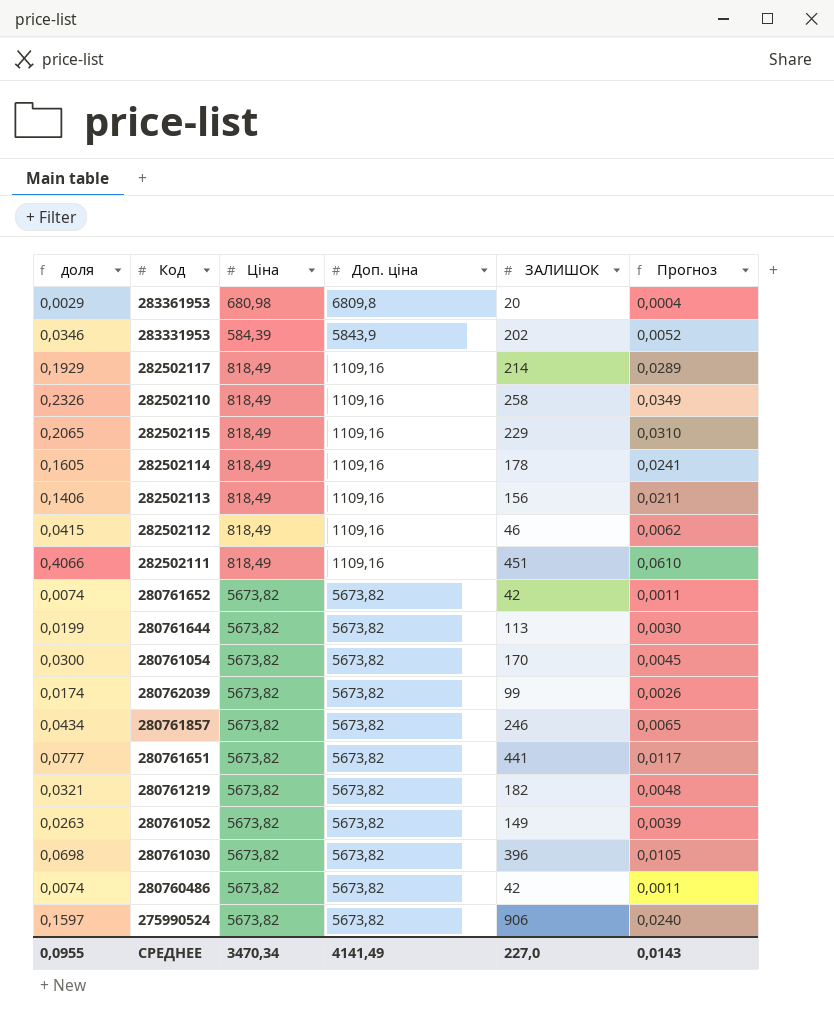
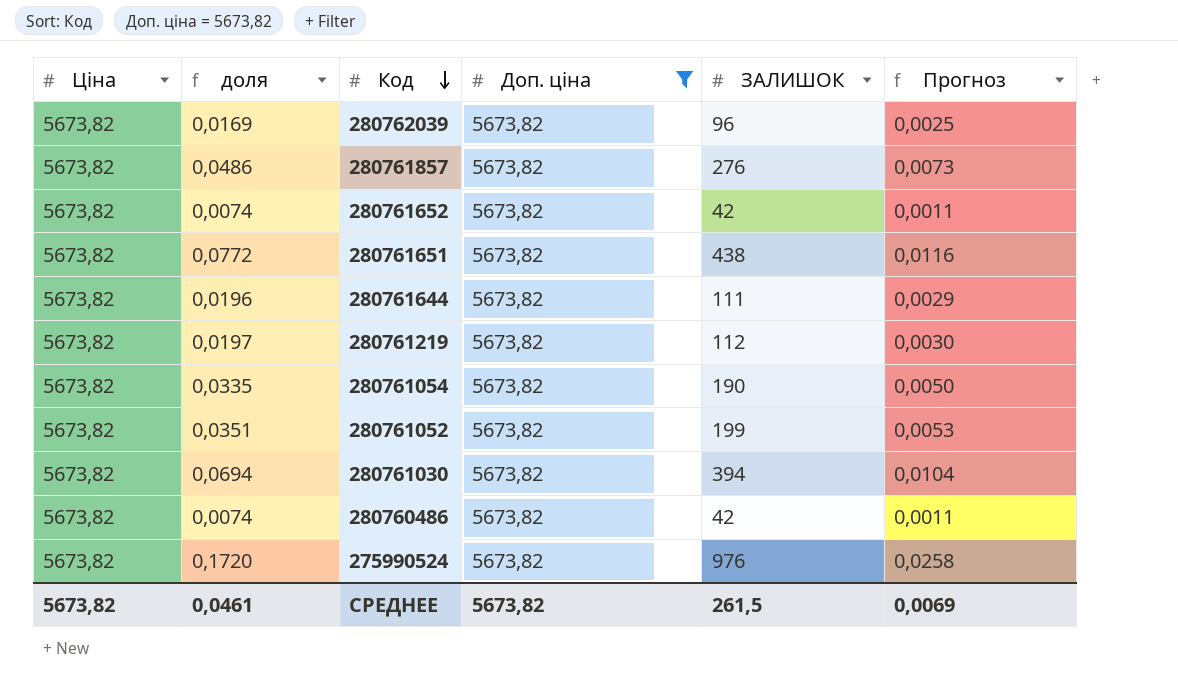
filter: none -> Доп. ціна = 5673,82
row order: none -> Код descending
column Ціна | position: 3 -> 1
280762039 | доля: 0,0174 -> 0,0169
280762039 | ЗАЛИШОК: 99 -> 96
280762039 | Прогноз: 0,0026 -> 0,0025
280761857 | доля: 0,0434 -> 0,0486
280761857 | ЗАЛИШОК: 246 -> 276
280761857 | Прогноз: 0,0065 -> 0,0073
280761651 | доля: 0,0777 -> 0,0772
280761651 | ЗАЛИШОК: 441 -> 438
280761651 | Прогноз: 0,0117 -> 0,0116
280761644 | доля: 0,0199 -> 0,0196
280761644 | ЗАЛИШОК: 113 -> 111
280761644 | Прогноз: 0,0030 -> 0,0029
280761219 | доля: 0,0321 -> 0,0197
280761219 | ЗАЛИШОК: 182 -> 112
280761219 | Прогноз: 0,0048 -> 0,0030
280761054 | доля: 0,0300 -> 0,0335
280761054 | ЗАЛИШОК: 170 -> 190
280761054 | Прогноз: 0,0045 -> 0,0050
280761052 | доля: 0,0263 -> 0,0351
280761052 | ЗАЛИШОК: 149 -> 199
280761052 | Прогноз: 0,0039 -> 0,0053
280761030 | доля: 0,0698 -> 0,0694
280761030 | ЗАЛИШОК: 396 -> 394
280761030 | Прогноз: 0,0105 -> 0,0104
275990524 | доля: 0,1597 -> 0,1720
275990524 | ЗАЛИШОК: 906 -> 976
275990524 | Прогноз: 0,0240 -> 0,0258
СРЕДНЕЕ | Ціна: 3470,34 -> 5673,82
СРЕДНЕЕ | доля: 0,0955 -> 0,0461
СРЕДНЕЕ | Доп. ціна: 4141,49 -> 5673,82
СРЕДНЕЕ | ЗАЛИШОК: 227,0 -> 261,5
СРЕДНЕЕ | Прогноз: 0,0143 -> 0,0069

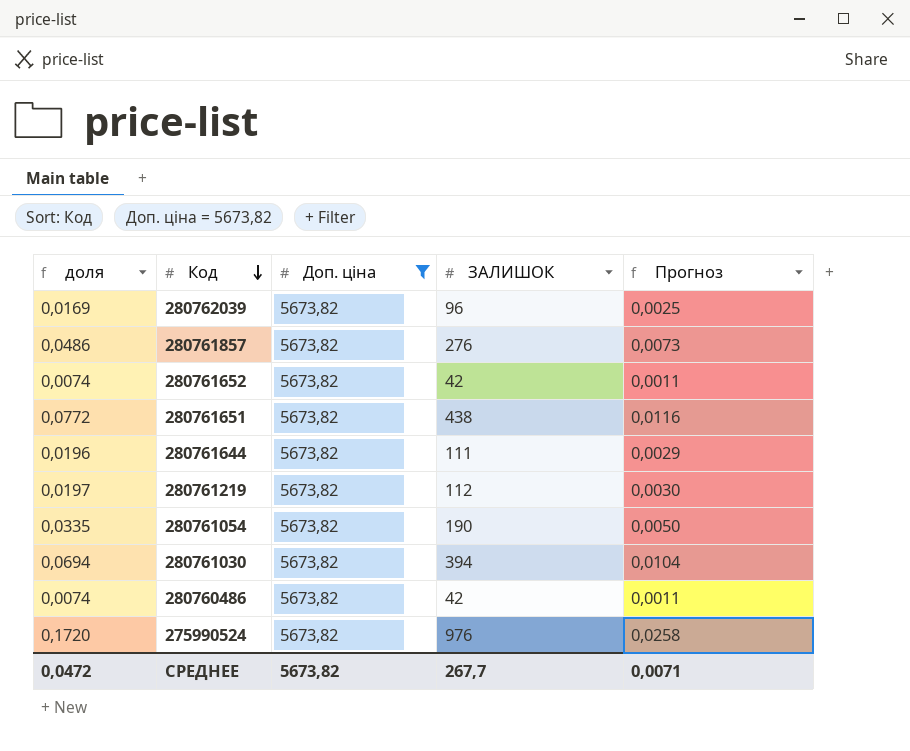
column Ціна | position: 1 -> none
row 280761052: 5673,82 | 0,0351 | 5673,82 | 199 | 0,0053 -> none
СРЕДНЕЕ | доля: 0,0461 -> 0,0472
СРЕДНЕЕ | ЗАЛИШОК: 261,5 -> 267,7
СРЕДНЕЕ | Прогноз: 0,0069 -> 0,0071

